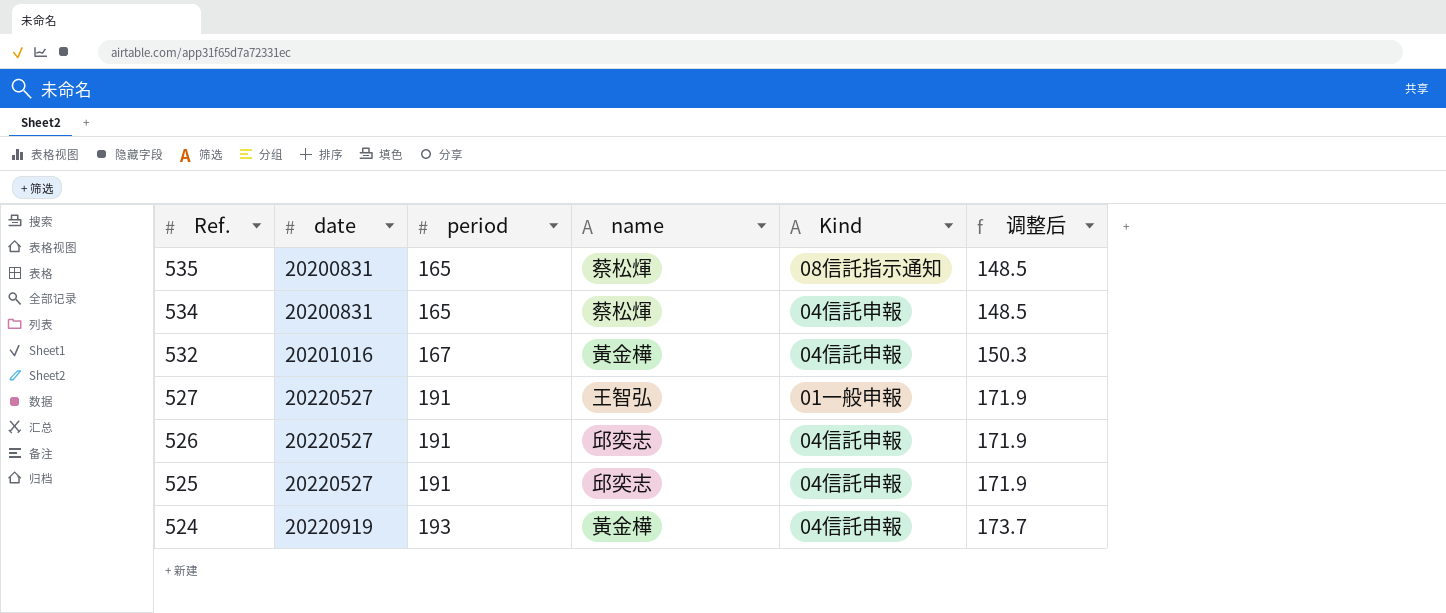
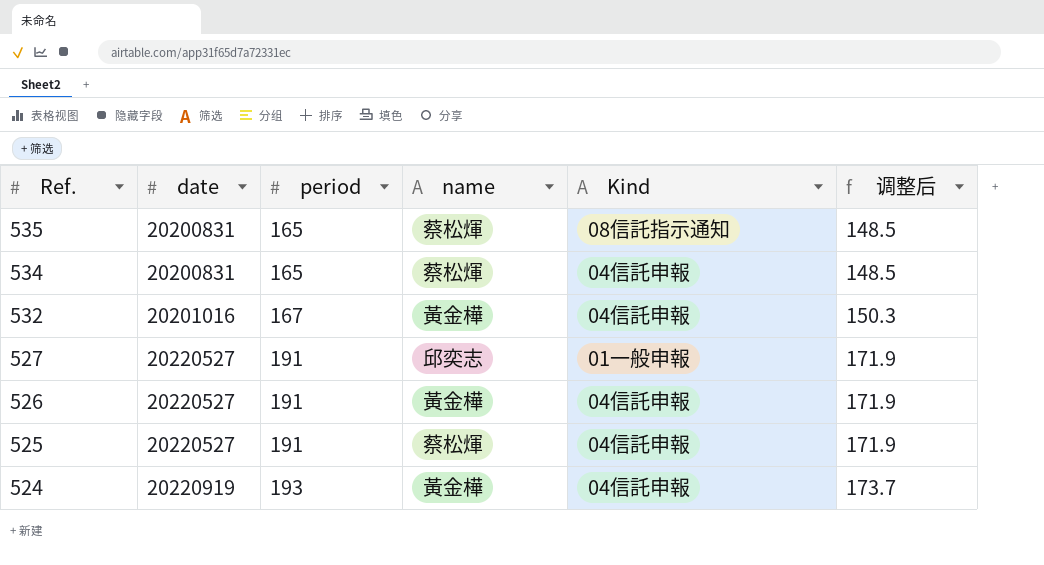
527 | name: 王智弘 -> 邱奕志
526 | name: 邱奕志 -> 黃金樺
525 | name: 邱奕志 -> 蔡松煇

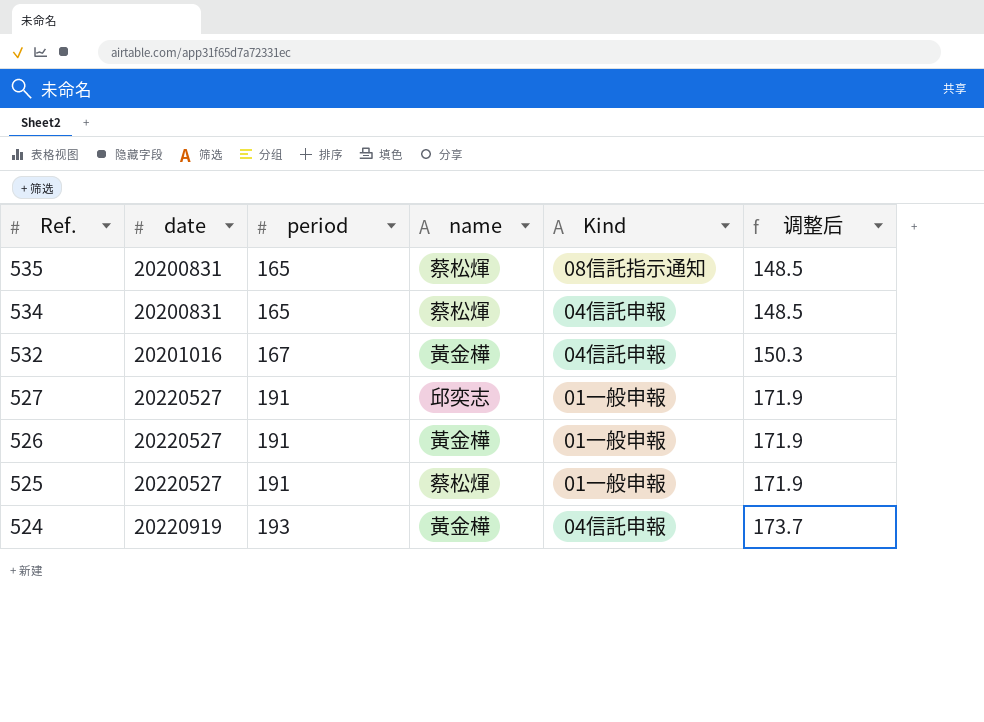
526 | Kind: 04信託申報 -> 01一般申報
525 | Kind: 04信託申報 -> 01一般申報

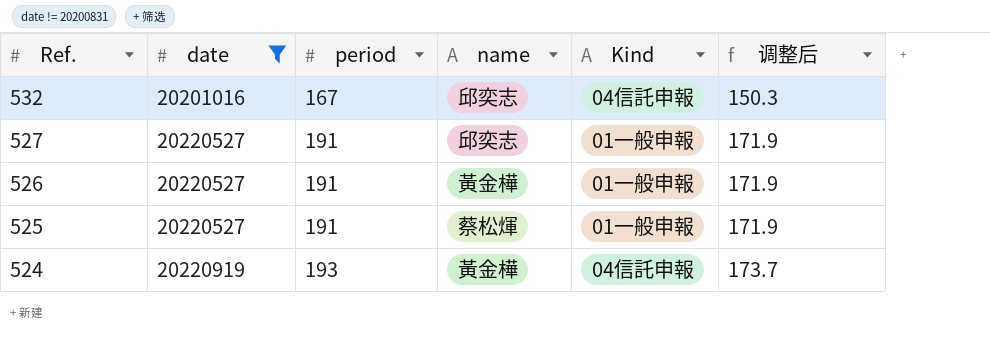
filter: none -> date != 20200831
532 | name: 黃金樺 -> 邱奕志

